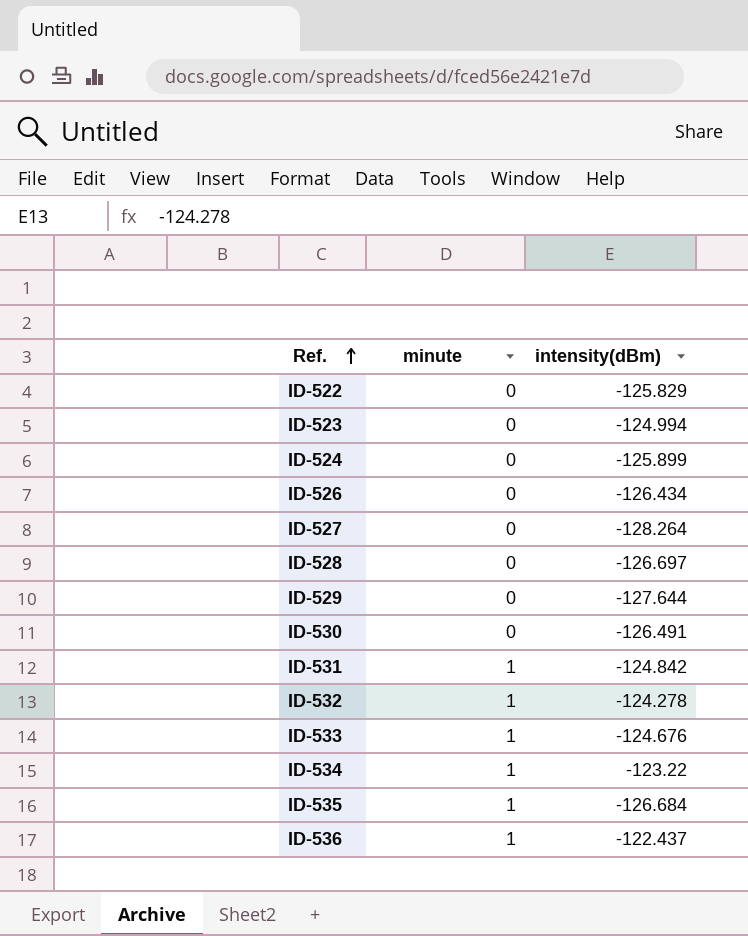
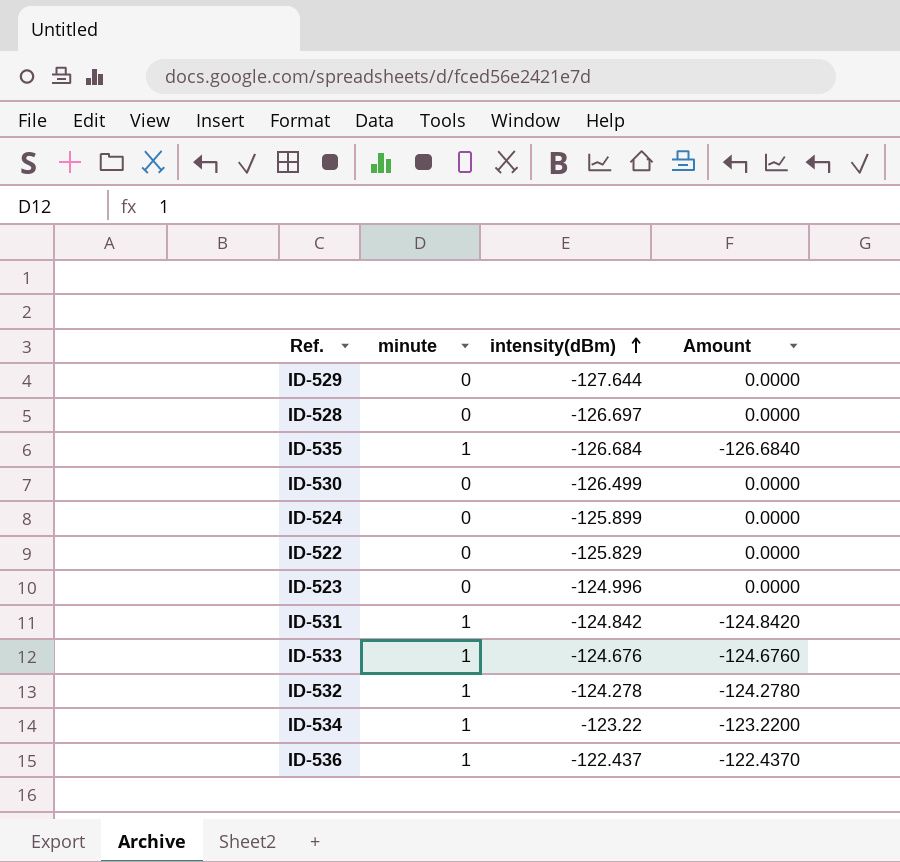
row order: Ref. ascending -> intensity(dBm) ascending
column Amount | formula: none -> [minute] * [intensity(dBm)]
row ID-526: 0 | -126.434 -> none
row ID-527: 0 | -128.264 -> none
ID-530 | intensity(dBm): -126.491 -> -126.499
ID-523 | intensity(dBm): -124.994 -> -124.996

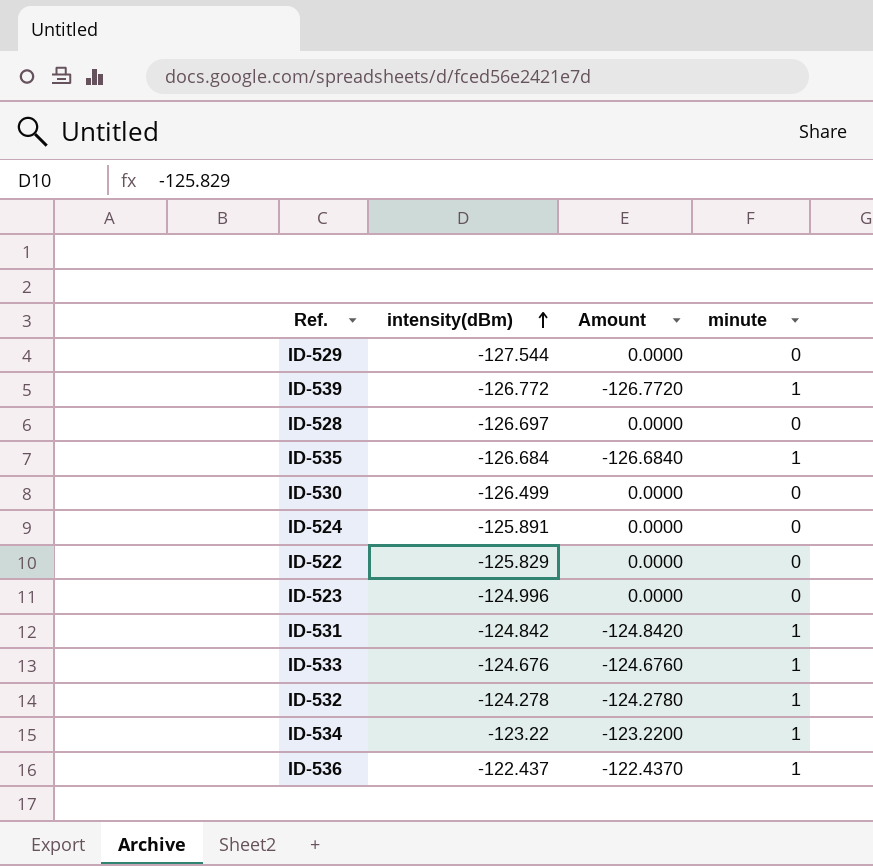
column minute | position: 2 -> 4
ID-529 | intensity(dBm): -127.644 -> -127.544
row ID-539: none -> -126.772 | -126.7720 | 1
ID-524 | intensity(dBm): -125.899 -> -125.891

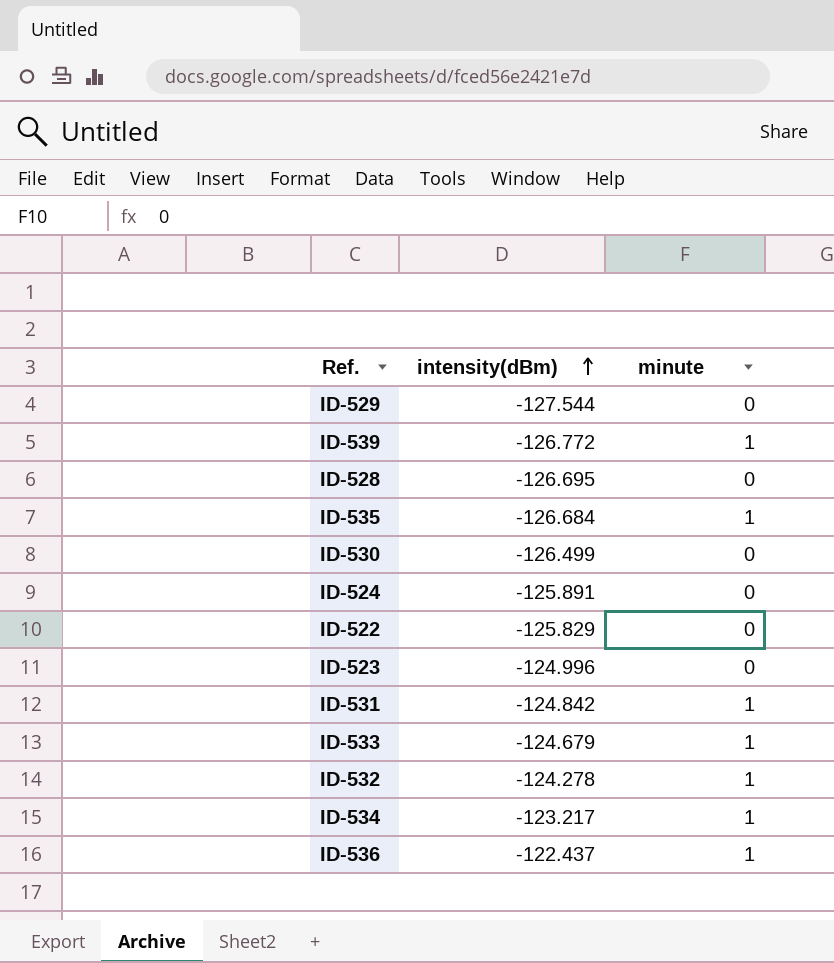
column Amount | formula: [intensity(dBm)] * [minute] -> none
ID-528 | intensity(dBm): -126.697 -> -126.695
ID-533 | intensity(dBm): -124.676 -> -124.679
ID-534 | intensity(dBm): -123.22 -> -123.217

